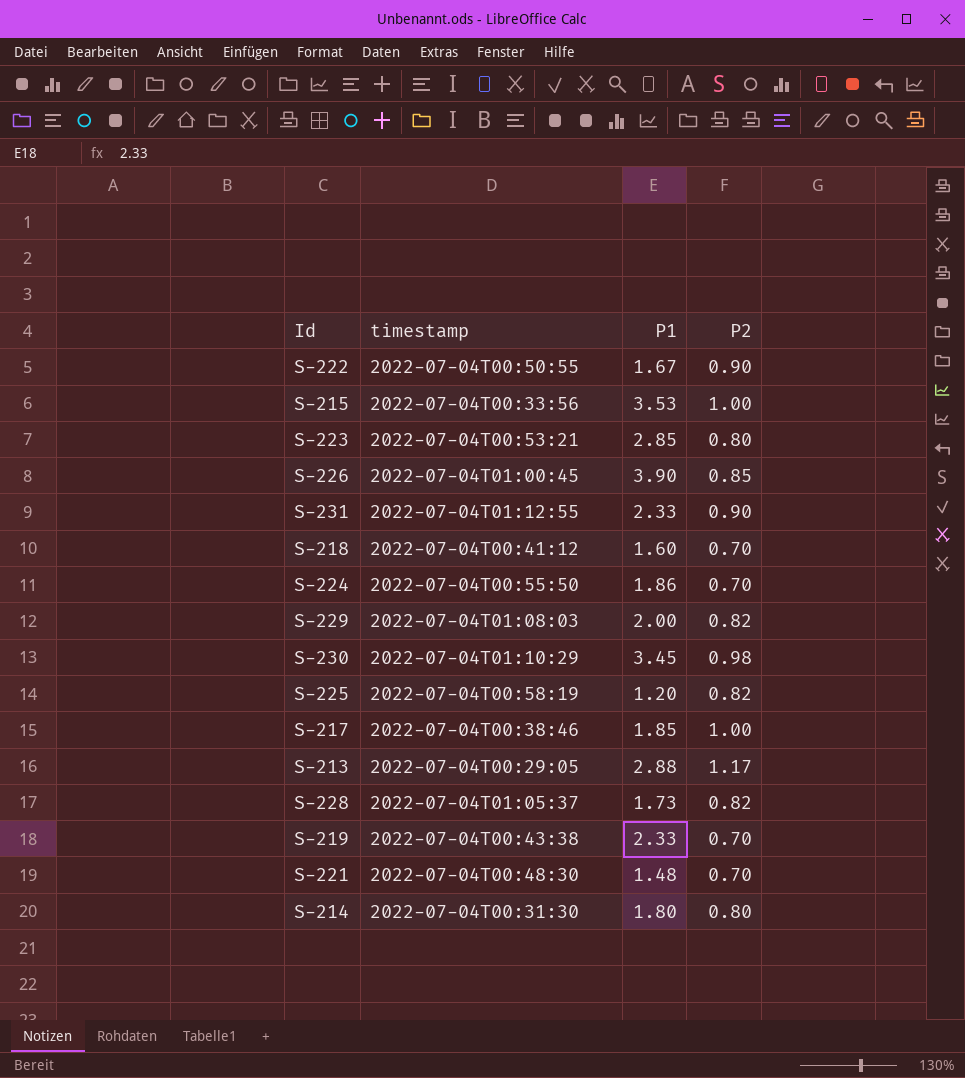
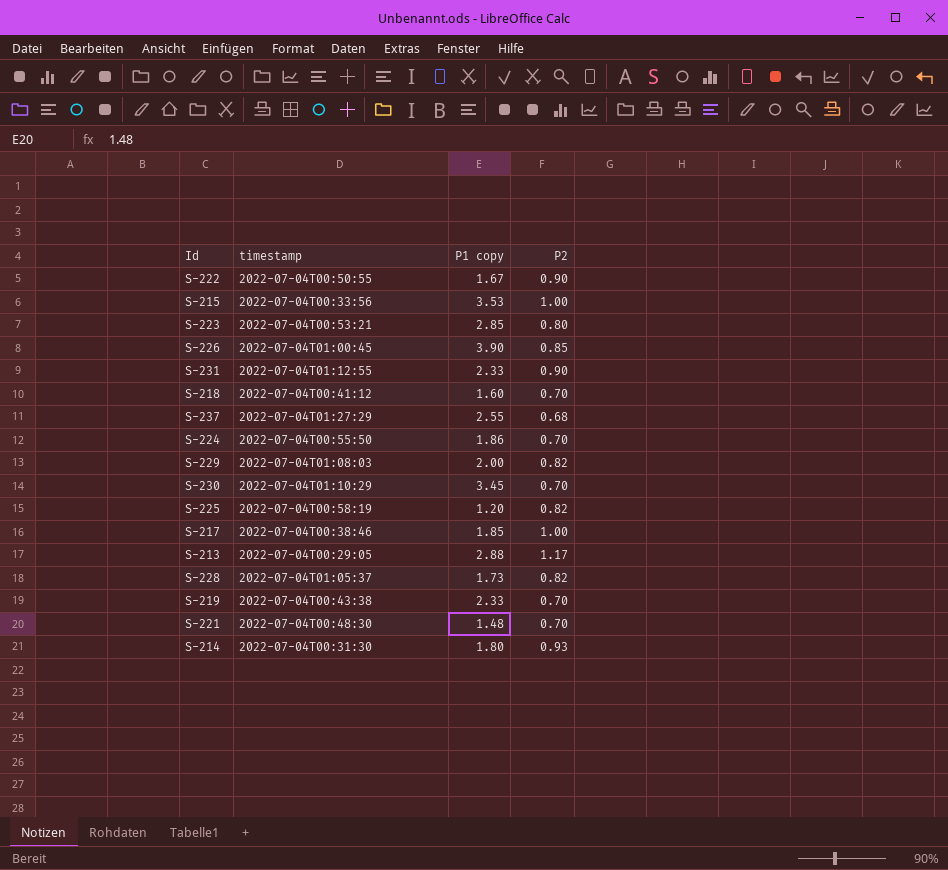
column name: P1 -> P1 copy
row S-237: none -> 2022-07-04T01:27:29 | 2.55 | 0.68
S-230 | P2: 0.98 -> 0.70
S-214 | P2: 0.80 -> 0.93

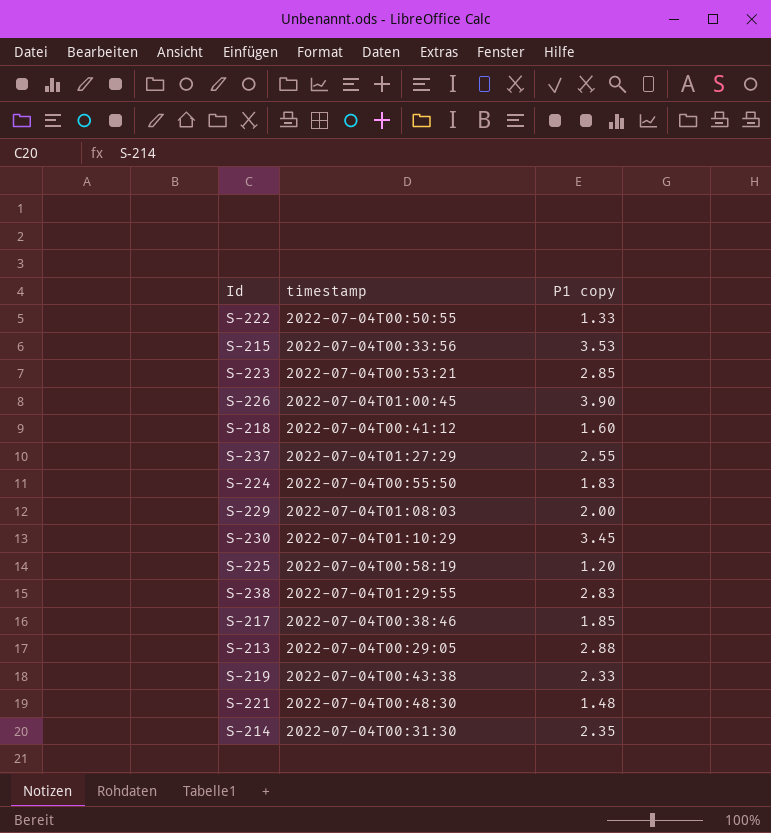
column P2 | position: 4 -> none
row S-231: 2022-07-04T01:12:55 | 2.33 | 0.90 -> none
row S-228: 2022-07-04T01:05:37 | 1.73 | 0.82 -> none
S-222 | P1 copy: 1.67 -> 1.33
S-224 | P1 copy: 1.86 -> 1.83
row S-238: none -> 2022-07-04T01:29:55 | 2.83
S-214 | P1 copy: 1.80 -> 2.35

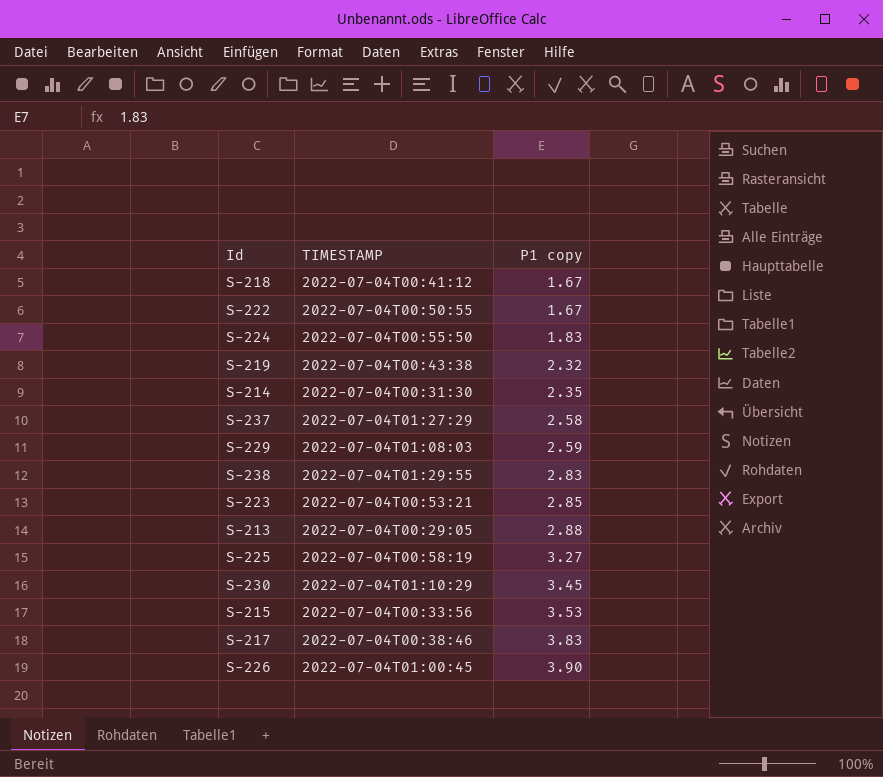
row order: none -> P1 copy ascending
column name: timestamp -> TIMESTAMP
row S-221: 2022-07-04T00:48:30 | 1.48 -> none
S-218 | P1 copy: 1.60 -> 1.67
S-222 | P1 copy: 1.33 -> 1.67
S-219 | P1 copy: 2.33 -> 2.32
S-237 | P1 copy: 2.55 -> 2.58
S-229 | P1 copy: 2.00 -> 2.59
S-225 | P1 copy: 1.20 -> 3.27
S-217 | P1 copy: 1.85 -> 3.83

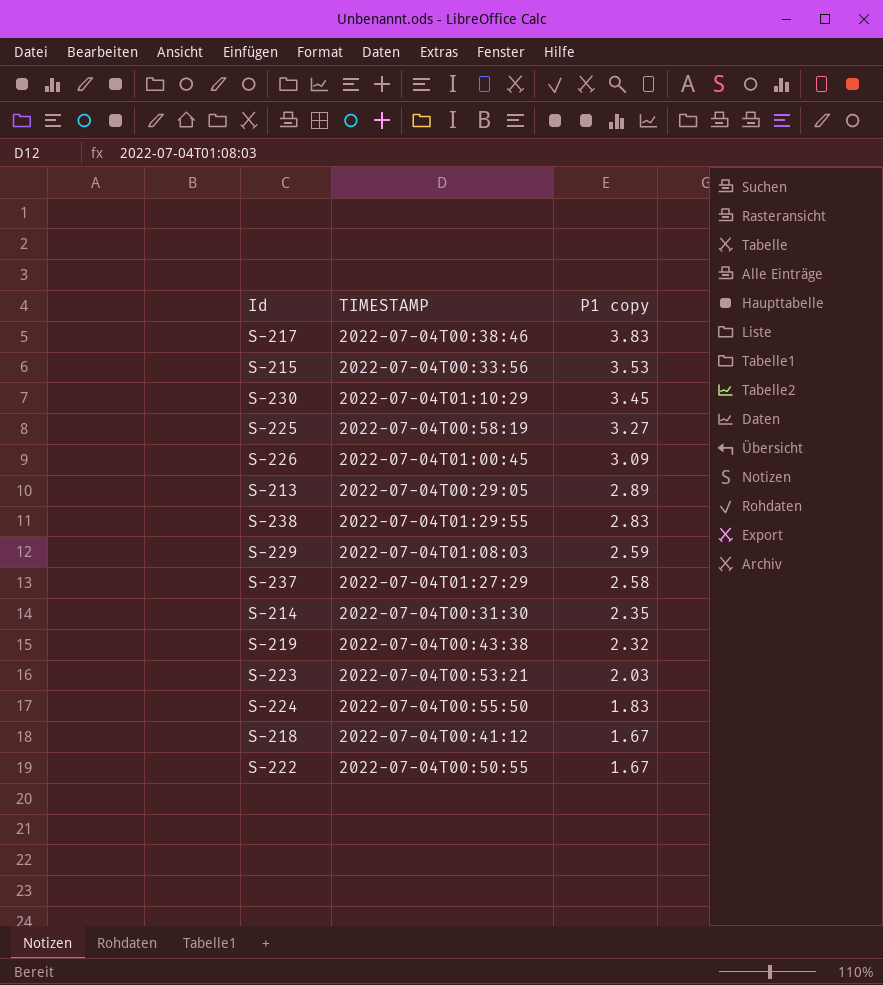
row order: P1 copy ascending -> P1 copy descending
S-226 | P1 copy: 3.90 -> 3.09
S-213 | P1 copy: 2.88 -> 2.89
S-223 | P1 copy: 2.85 -> 2.03

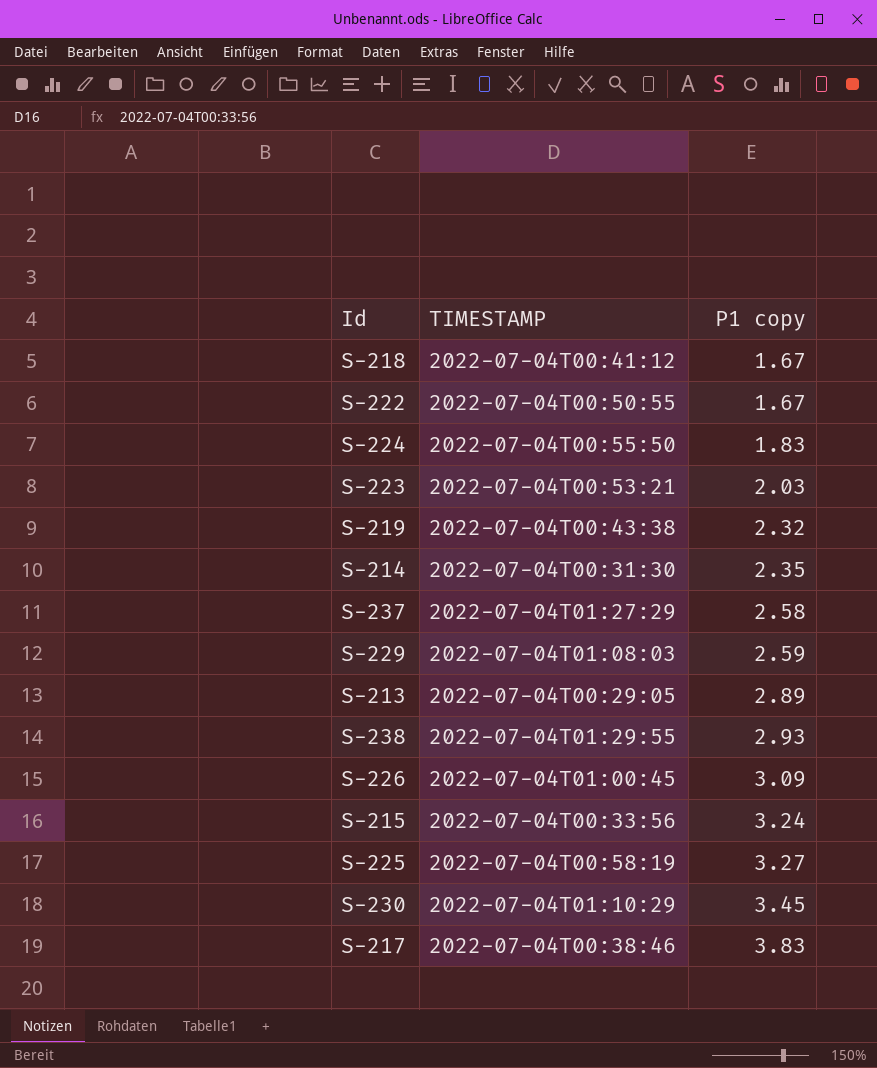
row order: P1 copy descending -> P1 copy ascending
S-238 | P1 copy: 2.83 -> 2.93
S-215 | P1 copy: 3.53 -> 3.24

